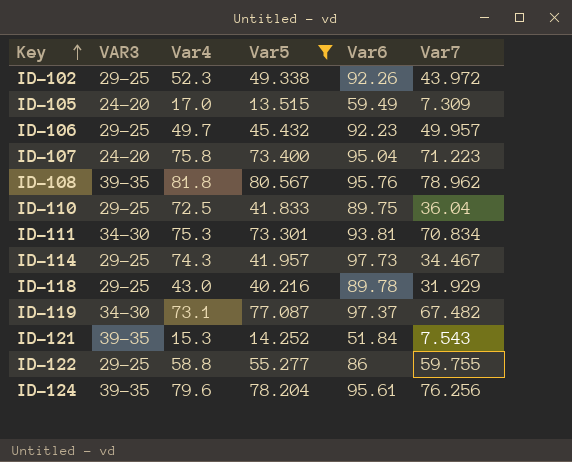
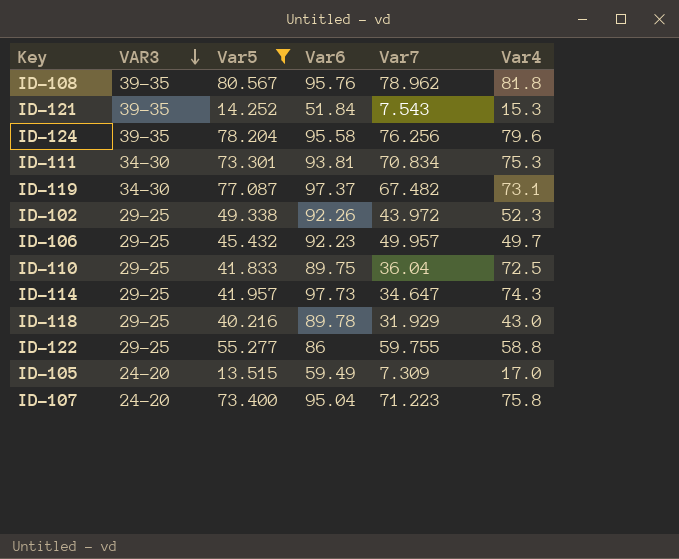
row order: Key ascending -> VAR3 descending
column Var4 | position: 3 -> 6
ID-124 | Var6: 95.61 -> 95.58
ID-114 | Var7: 34.467 -> 34.647

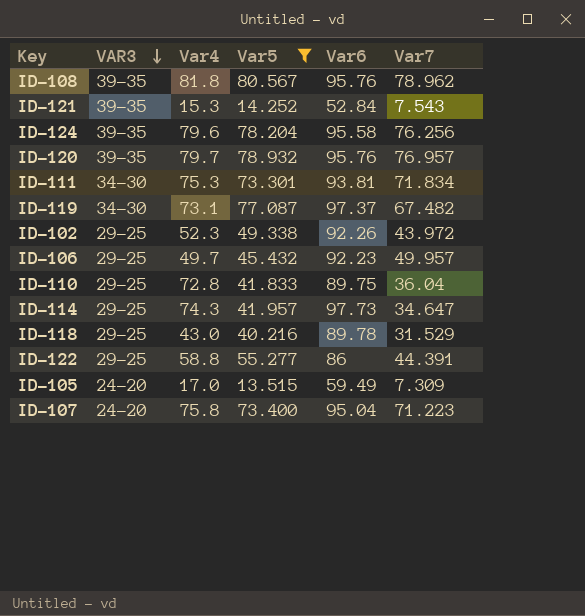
column Var4 | position: 6 -> 3
ID-121 | Var6: 51.84 -> 52.84
row ID-120: none -> 39-35 | 79.7 | 78.932 | 95.76 | 76.957
ID-111 | Var7: 70.834 -> 71.834
ID-110 | Var4: 72.5 -> 72.8
ID-118 | Var7: 31.929 -> 31.529
ID-122 | Var7: 59.755 -> 44.391

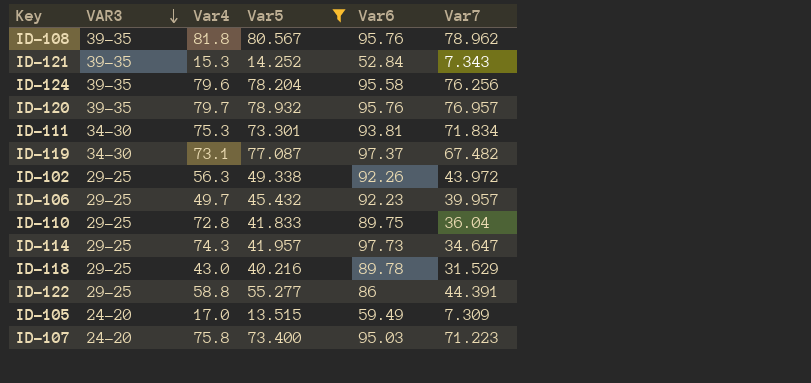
ID-121 | Var7: 7.543 -> 7.343
ID-102 | Var4: 52.3 -> 56.3
ID-106 | Var7: 49.957 -> 39.957
ID-107 | Var6: 95.04 -> 95.03

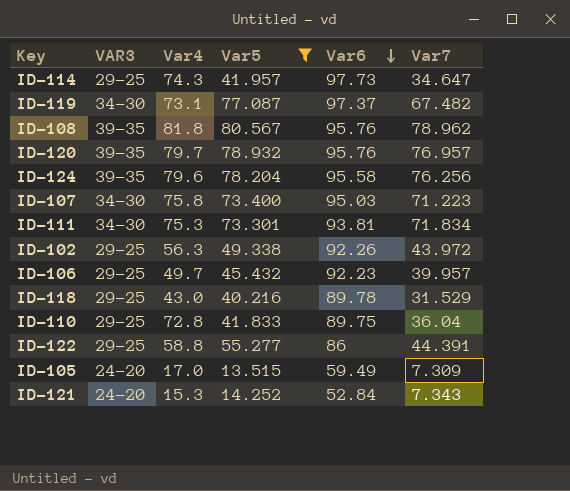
row order: VAR3 descending -> Var6 descending
ID-107 | VAR3: 24-20 -> 34-30
ID-121 | VAR3: 39-35 -> 24-20

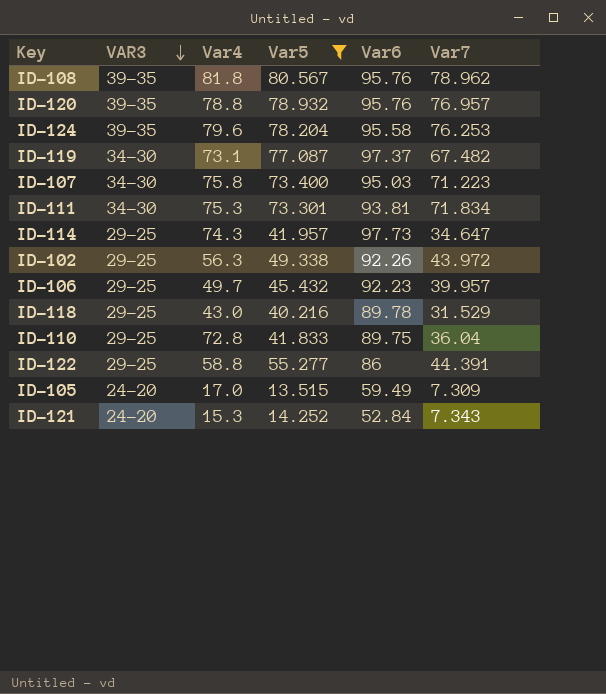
row order: Var6 descending -> VAR3 descending
ID-120 | Var4: 79.7 -> 78.8
ID-124 | Var7: 76.256 -> 76.253

